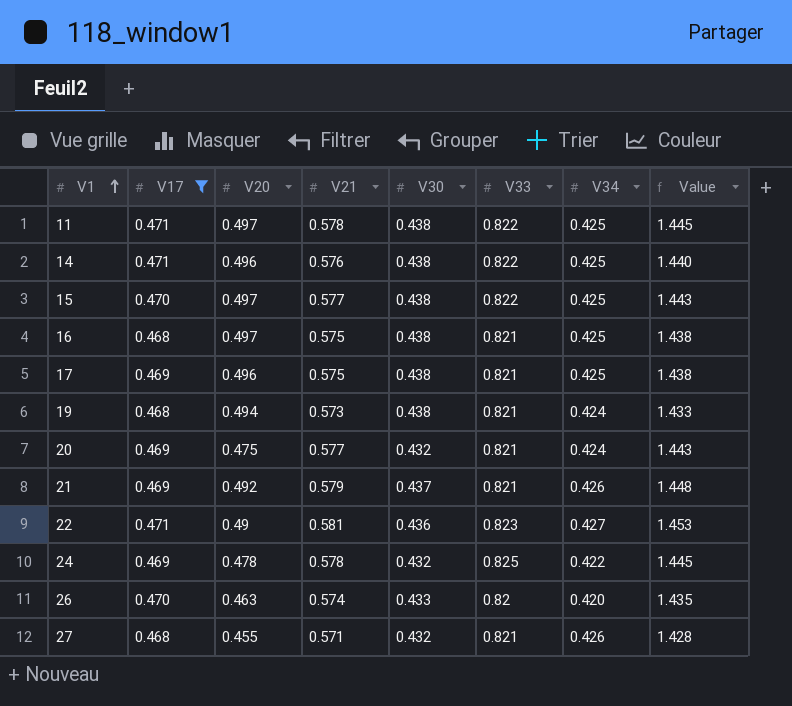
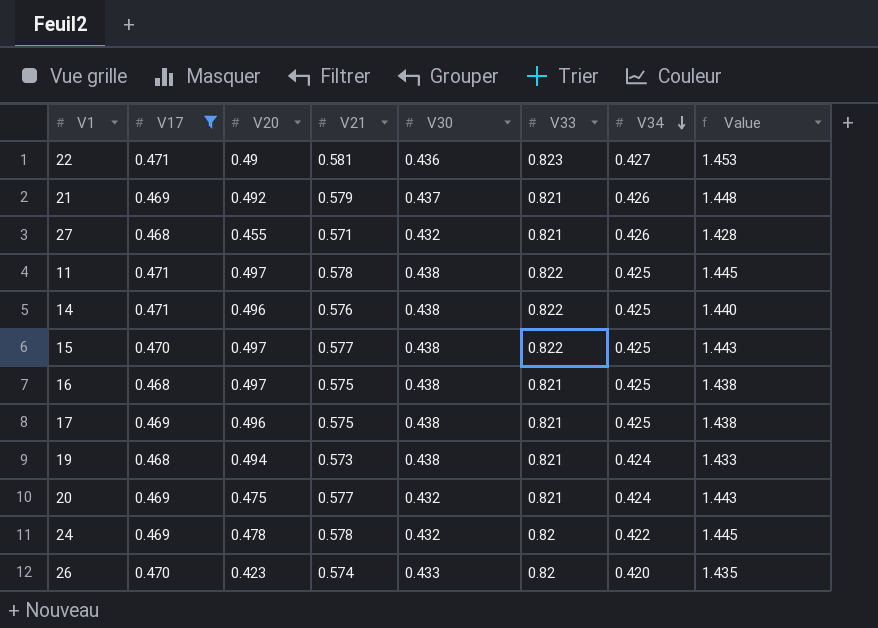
row order: V1 ascending -> V34 descending
24 | V33: 0.825 -> 0.82
26 | V20: 0.463 -> 0.423

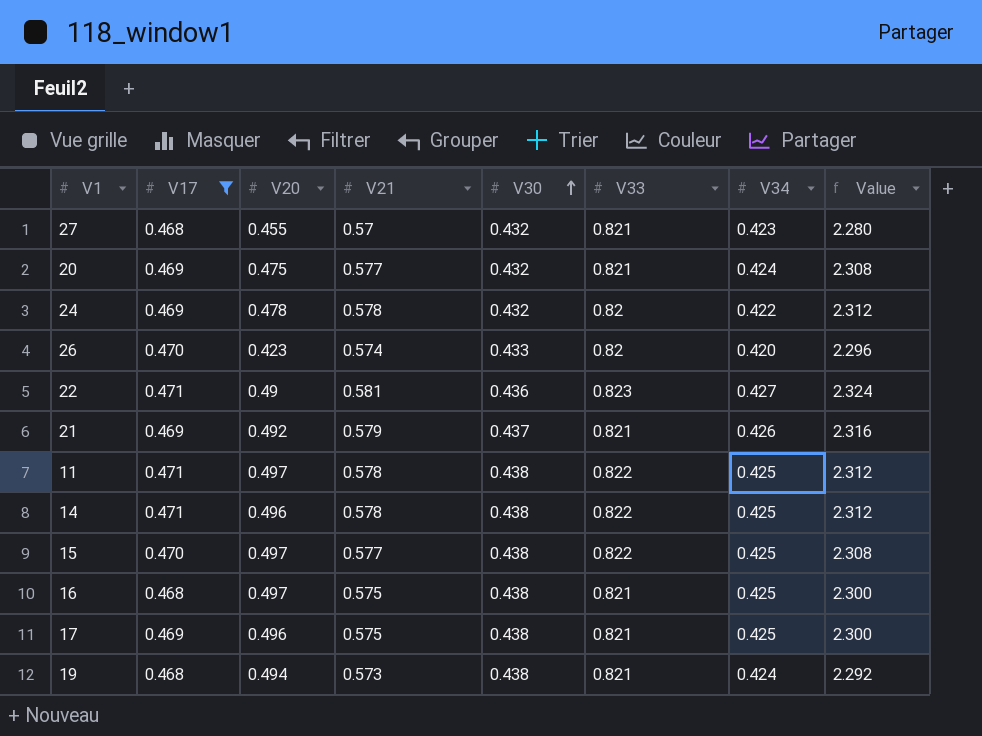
row order: V34 descending -> V30 ascending
column Value | formula: [V21] * 2.5 -> [V21] * 4
27 | V21: 0.571 -> 0.57
27 | V34: 0.426 -> 0.423
14 | V21: 0.576 -> 0.578

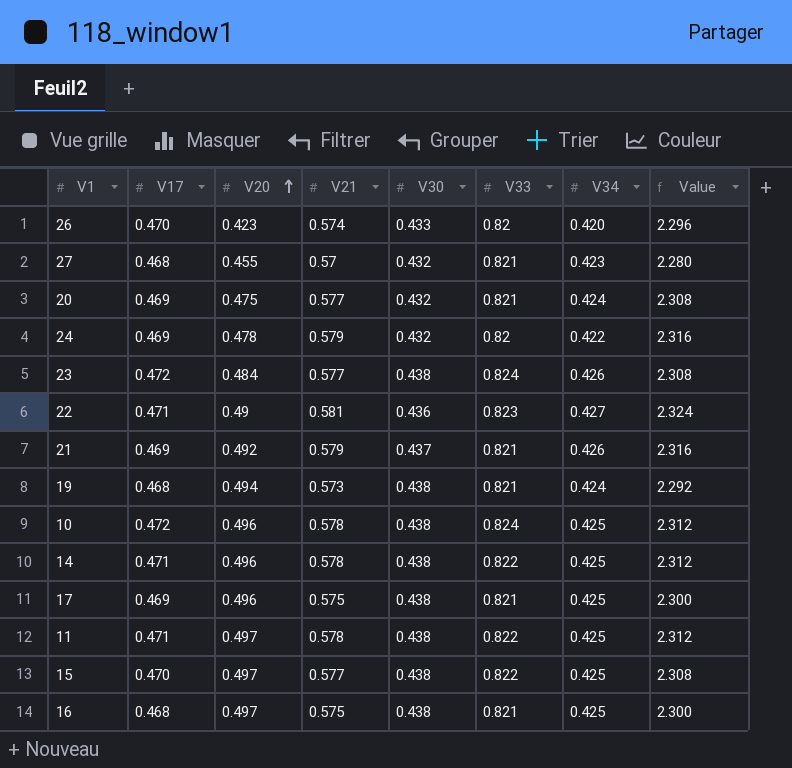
filter: V17 != 0.472 -> none
row order: V30 ascending -> V20 ascending
24 | V21: 0.578 -> 0.579
24 | Value: 2.312 -> 2.316

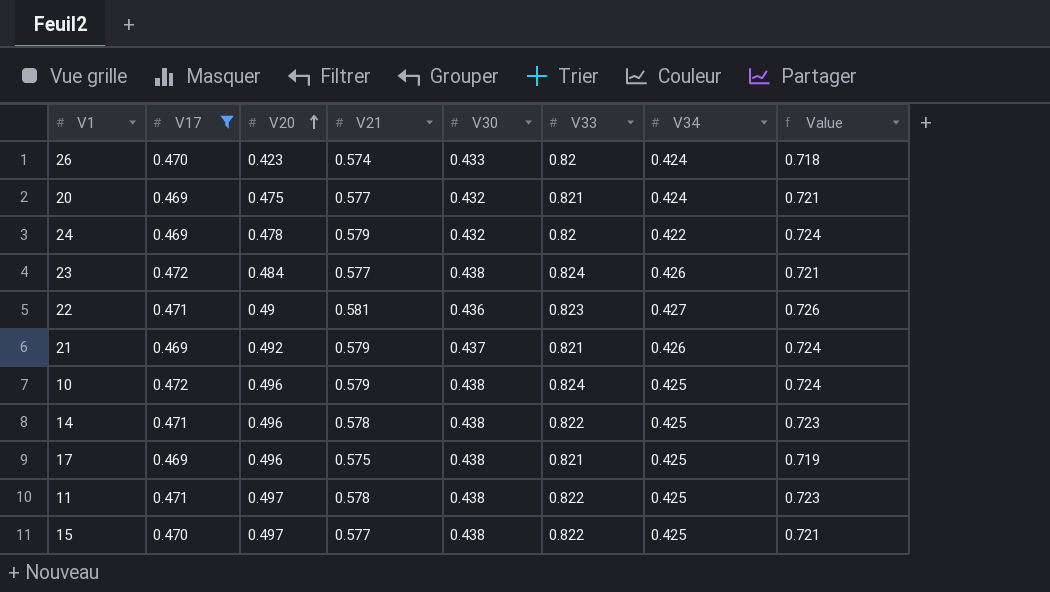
filter: none -> V17 != 0.468
column Value | formula: [V21] * 4 -> [V21] * 1.25
26 | V34: 0.420 -> 0.424
10 | V21: 0.578 -> 0.579

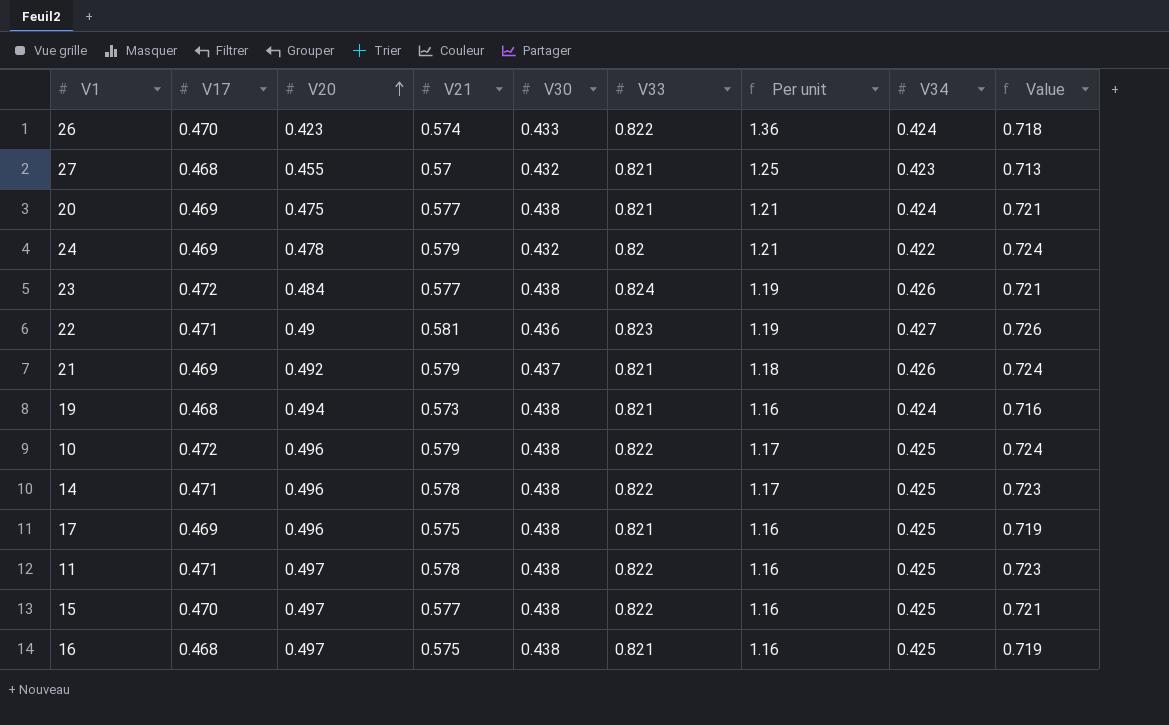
filter: V17 != 0.468 -> none
column Per unit | formula: none -> [V21] / [V20]
26 | V33: 0.82 -> 0.822
20 | V30: 0.432 -> 0.438
10 | V33: 0.824 -> 0.822

